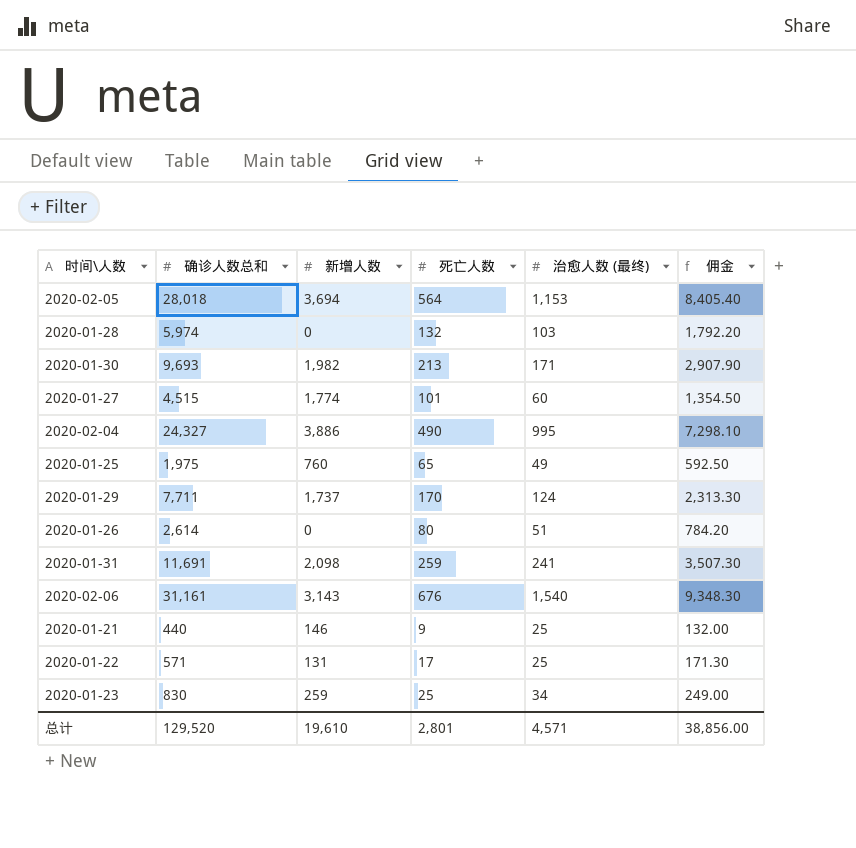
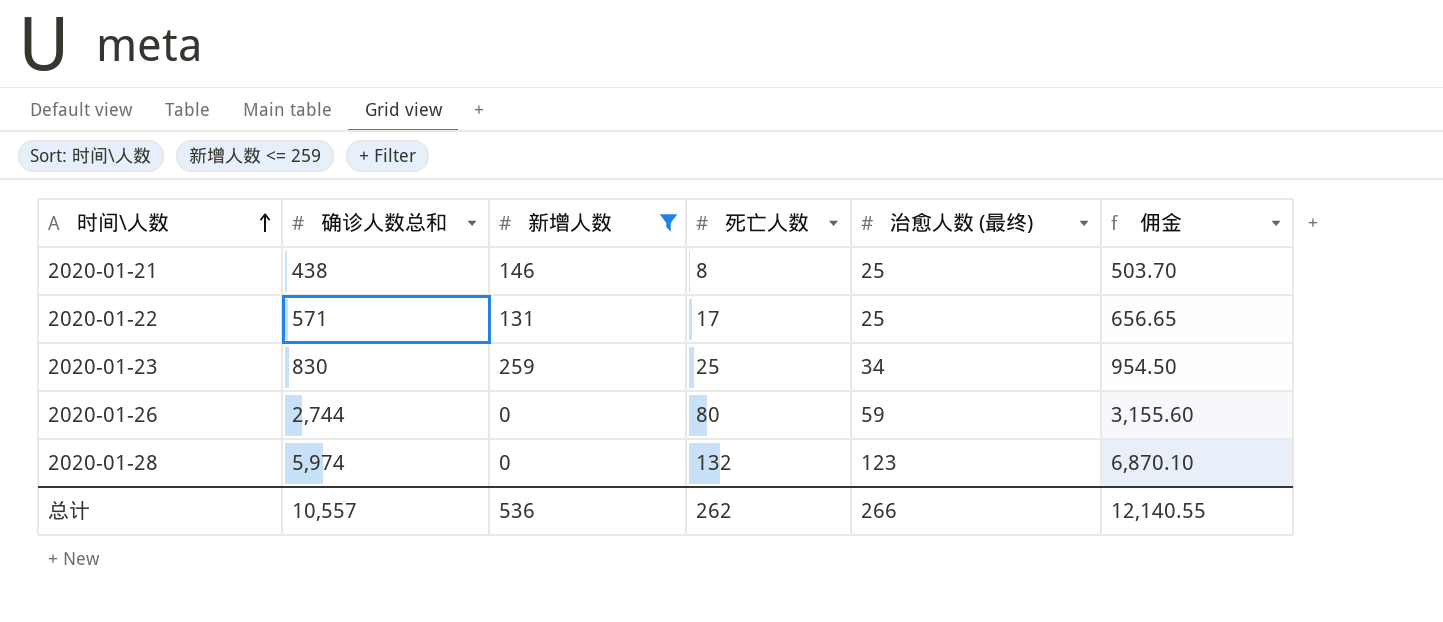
filter: none -> 新增人数 <= 259
row order: none -> 时间\人数 ascending
column 佣金 | formula: [确诊人数总和] * 0.3 -> [确诊人数总和] * 1.15
2020-01-21 | 确诊人数总和: 440 -> 438
2020-01-21 | 死亡人数: 9 -> 8
2020-01-26 | 确诊人数总和: 2,614 -> 2,744
2020-01-26 | 治愈人数 (最终): 51 -> 59
2020-01-28 | 治愈人数 (最终): 103 -> 123
总计 | 确诊人数总和: 129,520 -> 10,557
总计 | 新增人数: 19,610 -> 536
总计 | 死亡人数: 2,801 -> 262
总计 | 治愈人数 (最终): 4,571 -> 266
总计 | 佣金: 38,856.00 -> 12,140.55

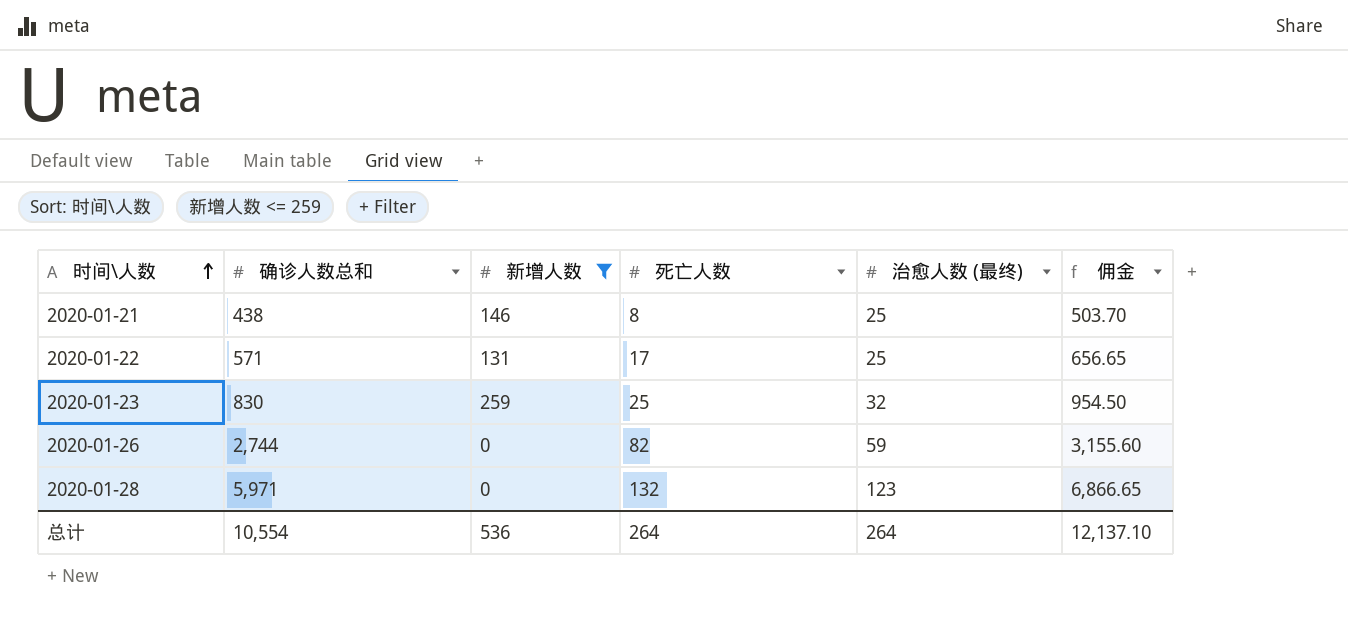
2020-01-23 | 治愈人数 (最终): 34 -> 32
2020-01-26 | 死亡人数: 80 -> 82
2020-01-28 | 确诊人数总和: 5,974 -> 5,971
2020-01-28 | 佣金: 6,870.10 -> 6,866.65
总计 | 确诊人数总和: 10,557 -> 10,554
总计 | 死亡人数: 262 -> 264
总计 | 治愈人数 (最终): 266 -> 264
总计 | 佣金: 12,140.55 -> 12,137.10

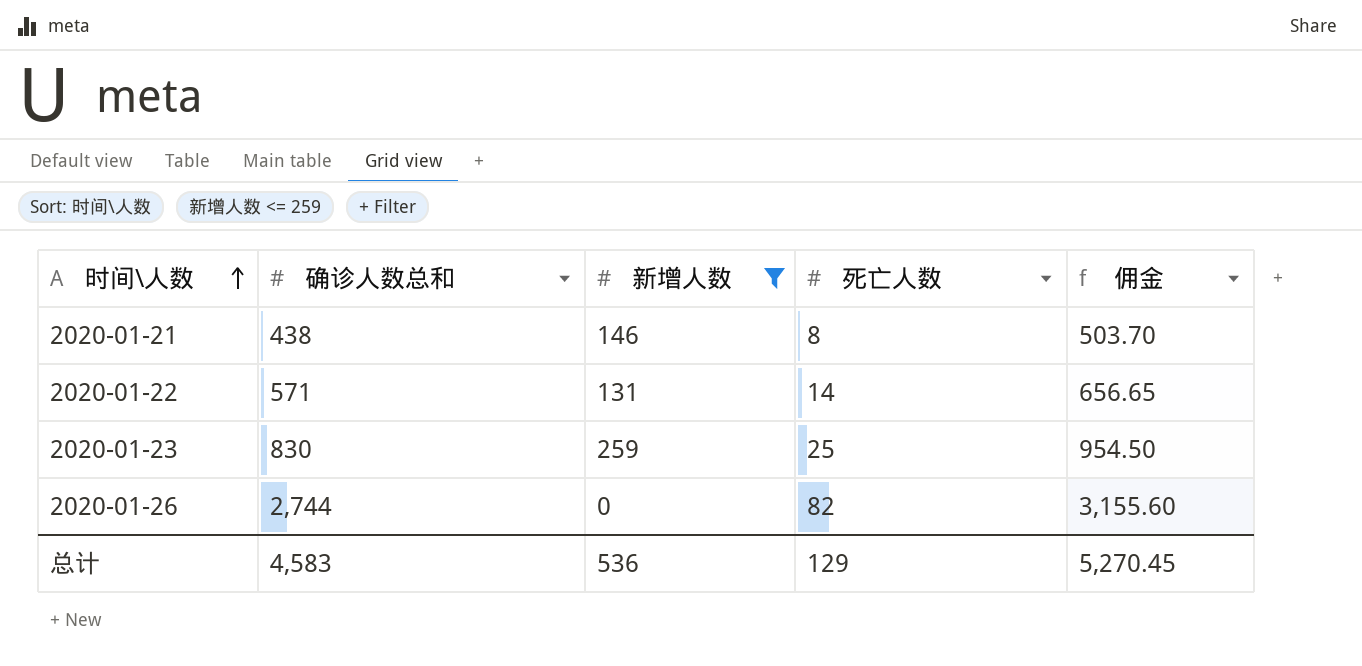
column 治愈人数 (最终) | position: 5 -> none
row 2020-01-28: 5,971 | 0 | 132 | 123 | 6,866.65 -> none
2020-01-22 | 死亡人数: 17 -> 14
总计 | 确诊人数总和: 10,554 -> 4,583
总计 | 死亡人数: 264 -> 129
总计 | 佣金: 12,137.10 -> 5,270.45

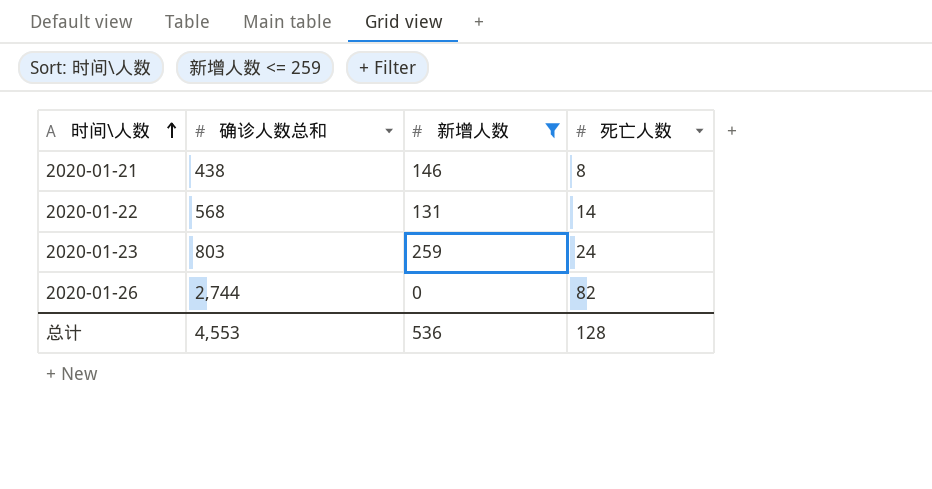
column 佣金 | formula: [确诊人数总和] * 1.15 -> none
2020-01-22 | 确诊人数总和: 571 -> 568
2020-01-23 | 确诊人数总和: 830 -> 803
2020-01-23 | 死亡人数: 25 -> 24
总计 | 确诊人数总和: 4,583 -> 4,553
总计 | 死亡人数: 129 -> 128

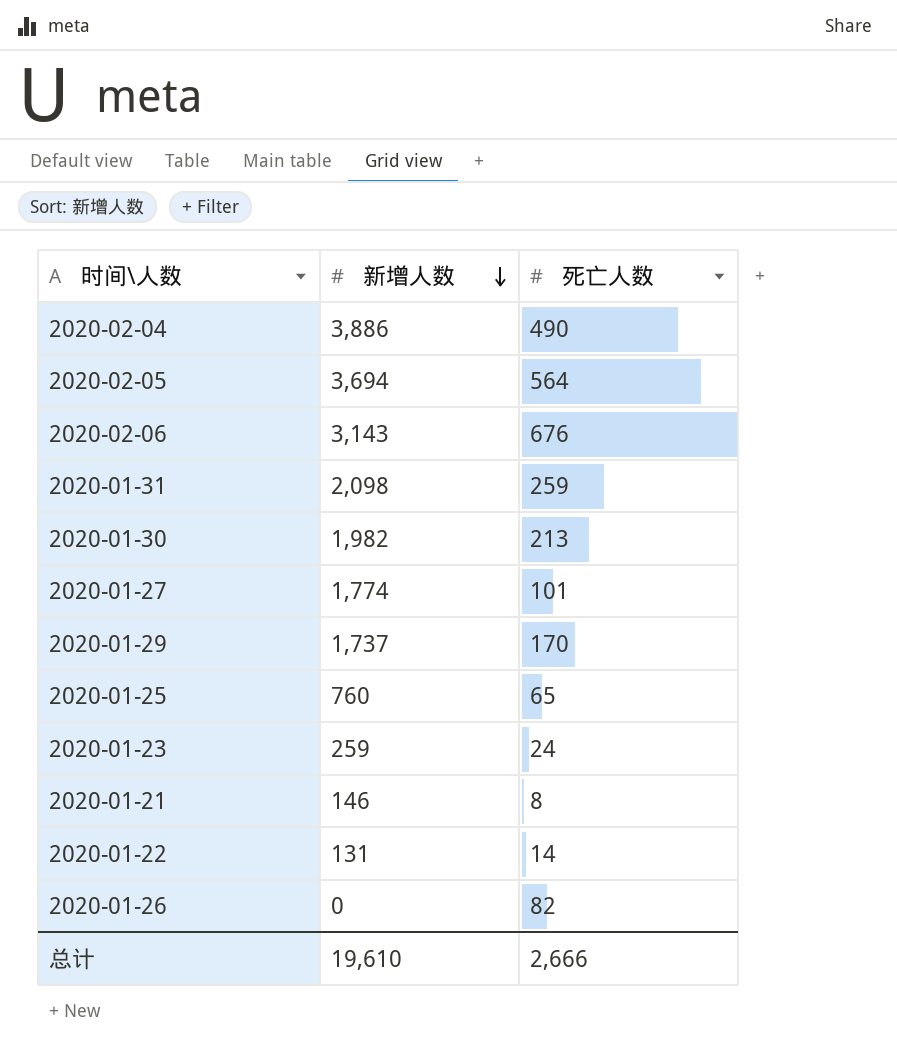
filter: 新增人数 <= 259 -> none
row order: 时间\人数 ascending -> 新增人数 descending
column 确诊人数总和 | position: 2 -> none
总计 | 新增人数: 536 -> 19,610
总计 | 死亡人数: 128 -> 2,666

